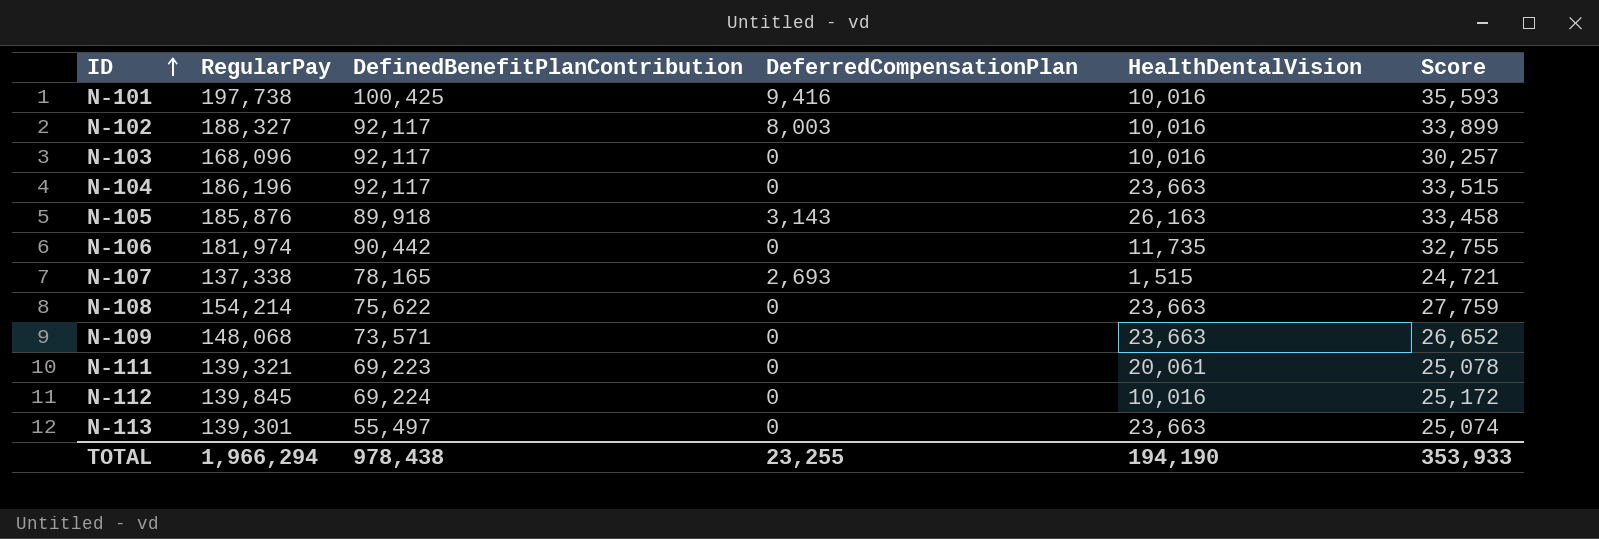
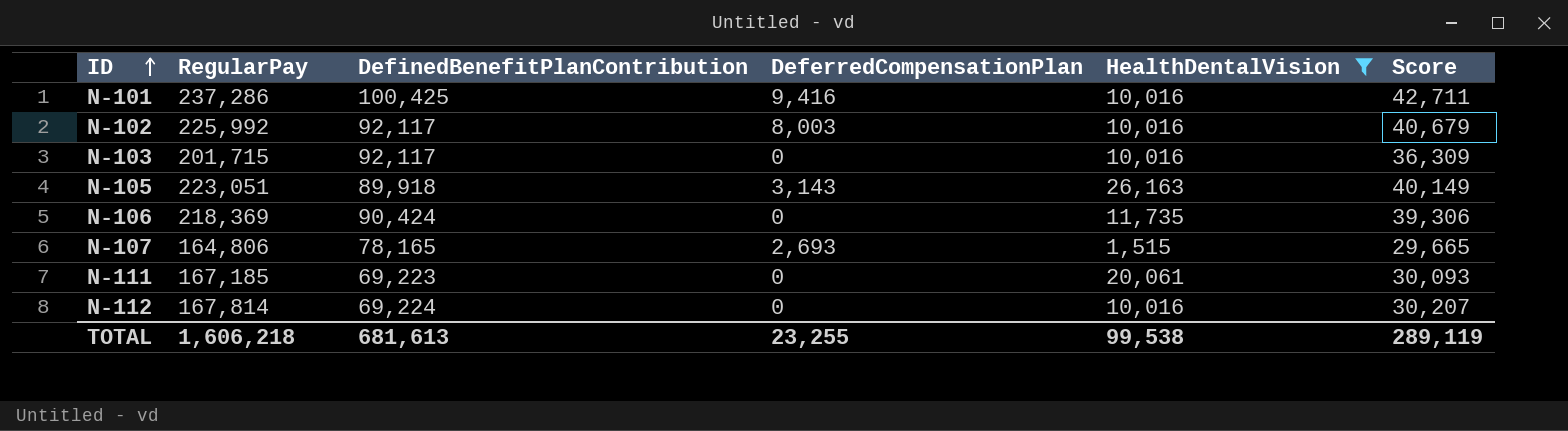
filter: none -> HealthDentalVision != 23,663
N-101 | RegularPay: 197,738 -> 237,286
N-101 | Score: 35,593 -> 42,711
N-102 | RegularPay: 188,327 -> 225,992
N-102 | Score: 33,899 -> 40,679
N-103 | RegularPay: 168,096 -> 201,715
N-103 | Score: 30,257 -> 36,309
N-105 | RegularPay: 185,876 -> 223,051
N-105 | Score: 33,458 -> 40,149
N-106 | RegularPay: 181,974 -> 218,369
N-106 | DefinedBenefitPlanContribution: 90,442 -> 90,424
N-106 | Score: 32,755 -> 39,306
N-107 | RegularPay: 137,338 -> 164,806
N-107 | Score: 24,721 -> 29,665
N-111 | RegularPay: 139,321 -> 167,185
N-111 | Score: 25,078 -> 30,093
N-112 | RegularPay: 139,845 -> 167,814
N-112 | Score: 25,172 -> 30,207
TOTAL | RegularPay: 1,966,294 -> 1,606,218
TOTAL | DefinedBenefitPlanContribution: 978,438 -> 681,613
TOTAL | HealthDentalVision: 194,190 -> 99,538
TOTAL | Score: 353,933 -> 289,119

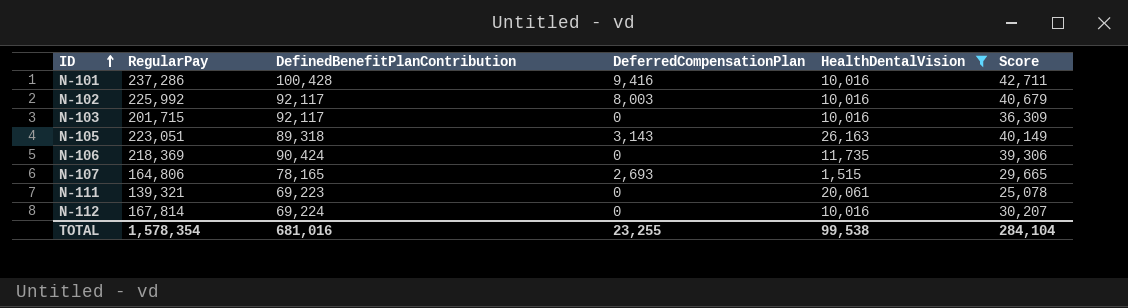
N-101 | DefinedBenefitPlanContribution: 100,425 -> 100,428
N-105 | DefinedBenefitPlanContribution: 89,918 -> 89,318
N-111 | RegularPay: 167,185 -> 139,321
N-111 | Score: 30,093 -> 25,078
TOTAL | RegularPay: 1,606,218 -> 1,578,354
TOTAL | DefinedBenefitPlanContribution: 681,613 -> 681,016
TOTAL | Score: 289,119 -> 284,104

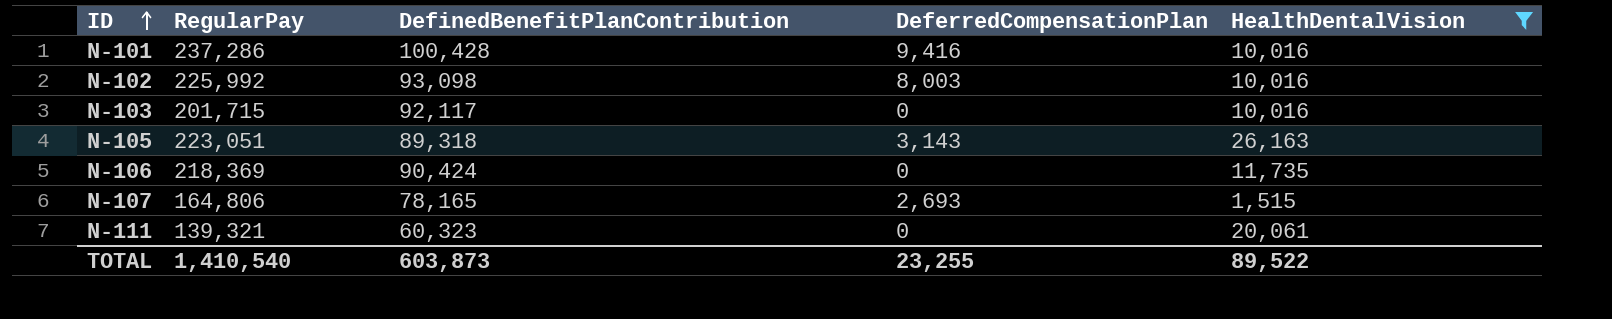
column Score | formula: [RegularPay] * 0.18 -> none
row N-112: 167,814 | 69,224 | 0 | 10,016 | 30,207 -> none
N-102 | DefinedBenefitPlanContribution: 92,117 -> 93,098
N-111 | DefinedBenefitPlanContribution: 69,223 -> 60,323
TOTAL | RegularPay: 1,578,354 -> 1,410,540
TOTAL | DefinedBenefitPlanContribution: 681,016 -> 603,873
TOTAL | HealthDentalVision: 99,538 -> 89,522

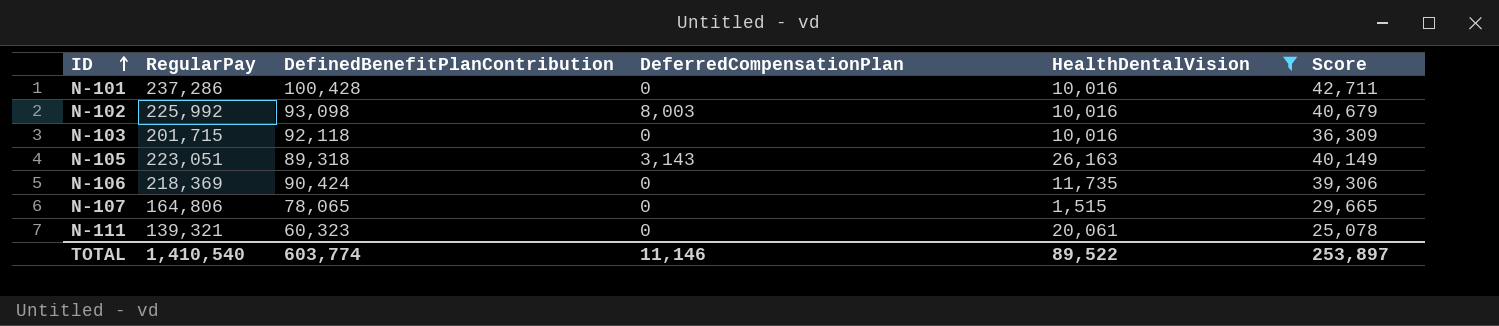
column Score | formula: none -> [RegularPay] * 0.18
N-101 | DeferredCompensationPlan: 9,416 -> 0
N-103 | DefinedBenefitPlanContribution: 92,117 -> 92,118
N-107 | DefinedBenefitPlanContribution: 78,165 -> 78,065
N-107 | DeferredCompensationPlan: 2,693 -> 0
TOTAL | DefinedBenefitPlanContribution: 603,873 -> 603,774
TOTAL | DeferredCompensationPlan: 23,255 -> 11,146

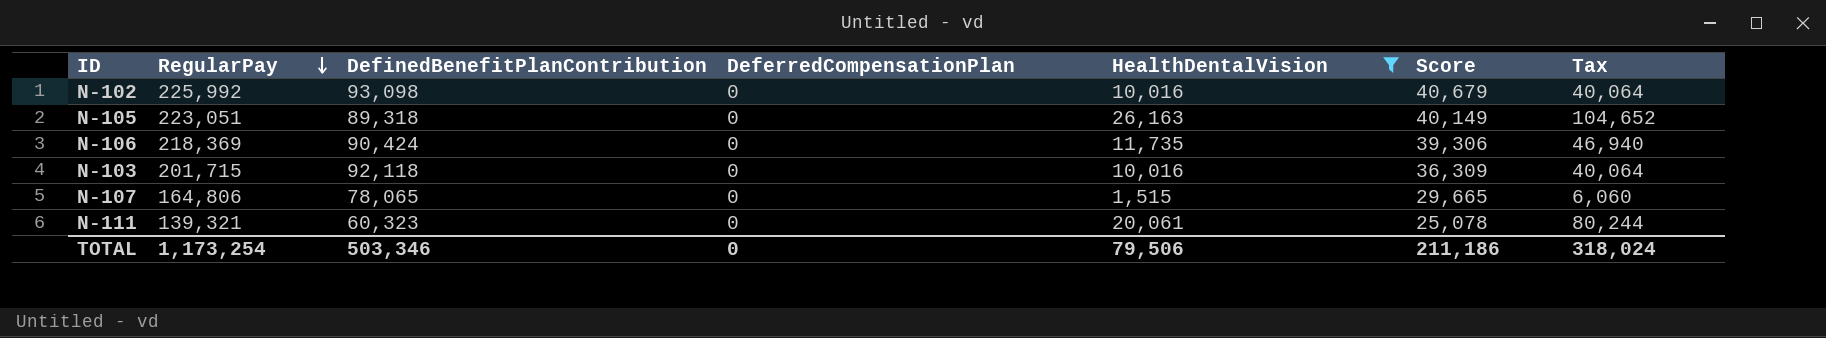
row order: ID ascending -> RegularPay descending
column Tax | formula: none -> [HealthDentalVision] * 4
row N-101: 237,286 | 100,428 | 0 | 10,016 | 42,711 -> none
N-102 | DeferredCompensationPlan: 8,003 -> 0
N-105 | DeferredCompensationPlan: 3,143 -> 0
TOTAL | RegularPay: 1,410,540 -> 1,173,254
TOTAL | DefinedBenefitPlanContribution: 603,774 -> 503,346
TOTAL | DeferredCompensationPlan: 11,146 -> 0
TOTAL | HealthDentalVision: 89,522 -> 79,506
TOTAL | Score: 253,897 -> 211,186

